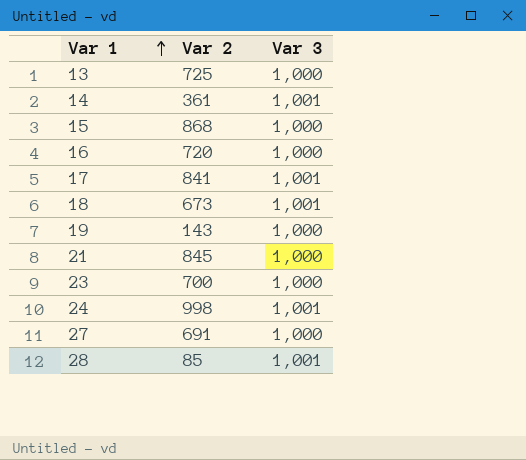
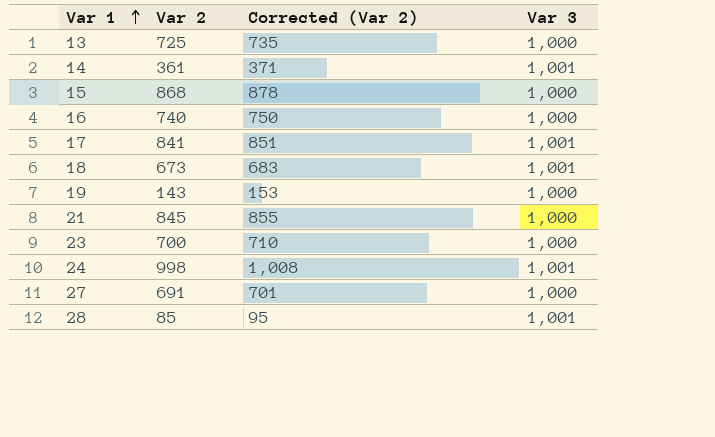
column Corrected (Var 2) | formula: none -> [Var 2] + 10
16 | Var 2: 720 -> 740

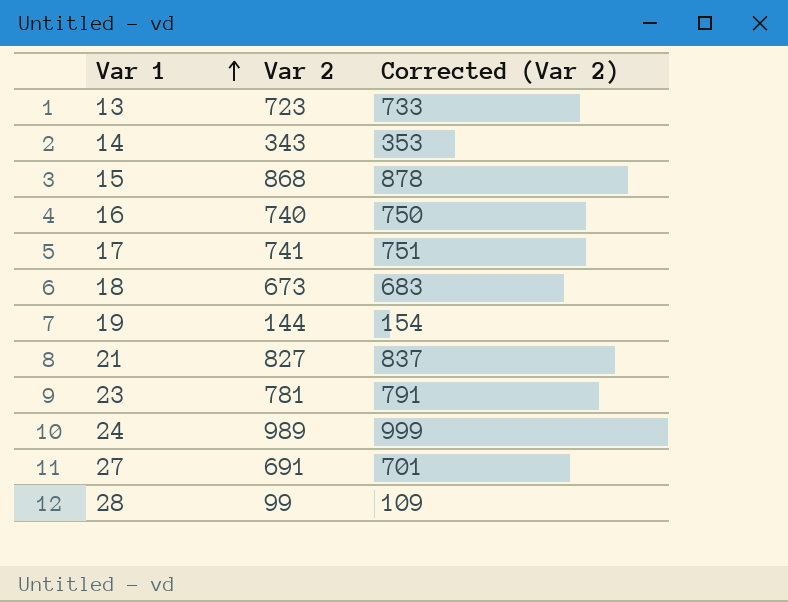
column Var 3 | position: 4 -> none
13 | Var 2: 725 -> 723
13 | Corrected (Var 2): 735 -> 733
14 | Var 2: 361 -> 343
14 | Corrected (Var 2): 371 -> 353
17 | Var 2: 841 -> 741
17 | Corrected (Var 2): 851 -> 751
19 | Var 2: 143 -> 144
19 | Corrected (Var 2): 153 -> 154
21 | Var 2: 845 -> 827
21 | Corrected (Var 2): 855 -> 837
23 | Var 2: 700 -> 781
23 | Corrected (Var 2): 710 -> 791
24 | Var 2: 998 -> 989
24 | Corrected (Var 2): 1,008 -> 999
28 | Var 2: 85 -> 99
28 | Corrected (Var 2): 95 -> 109

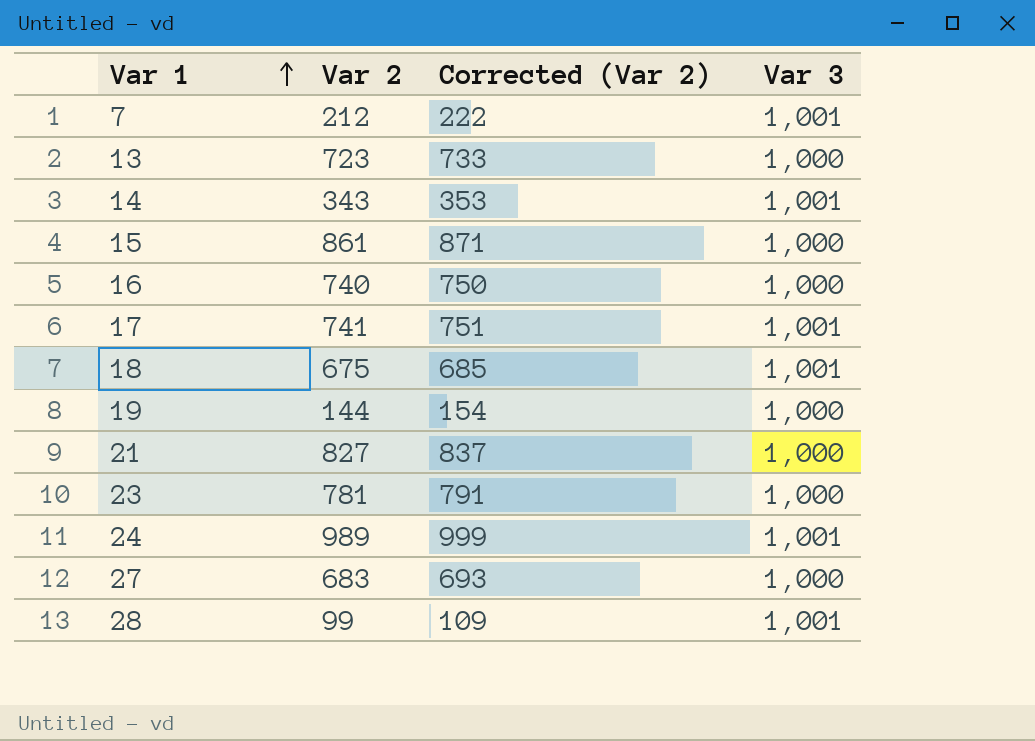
column Var 3 | position: none -> 4
row 7: none -> 212 | 222 | 1,001
15 | Var 2: 868 -> 861
15 | Corrected (Var 2): 878 -> 871
18 | Var 2: 673 -> 675
18 | Corrected (Var 2): 683 -> 685
27 | Var 2: 691 -> 683
27 | Corrected (Var 2): 701 -> 693

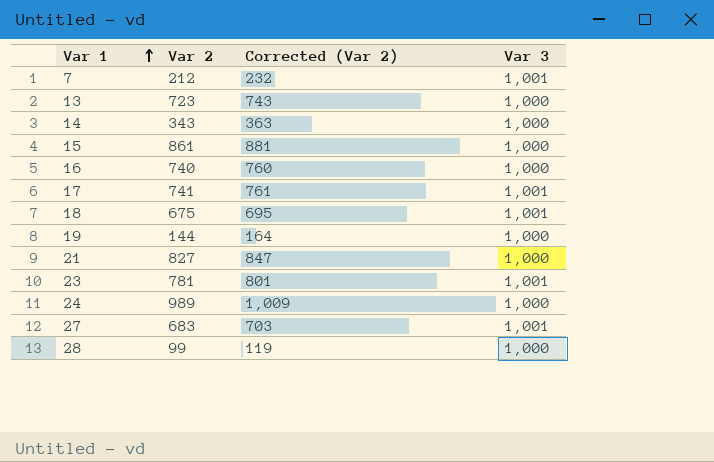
column Corrected (Var 2) | formula: [Var 2] + 10 -> [Var 2] + 20
14 | Var 3: 1,001 -> 1,000
23 | Var 3: 1,000 -> 1,001
24 | Var 3: 1,001 -> 1,000
27 | Var 3: 1,000 -> 1,001
28 | Var 3: 1,001 -> 1,000

